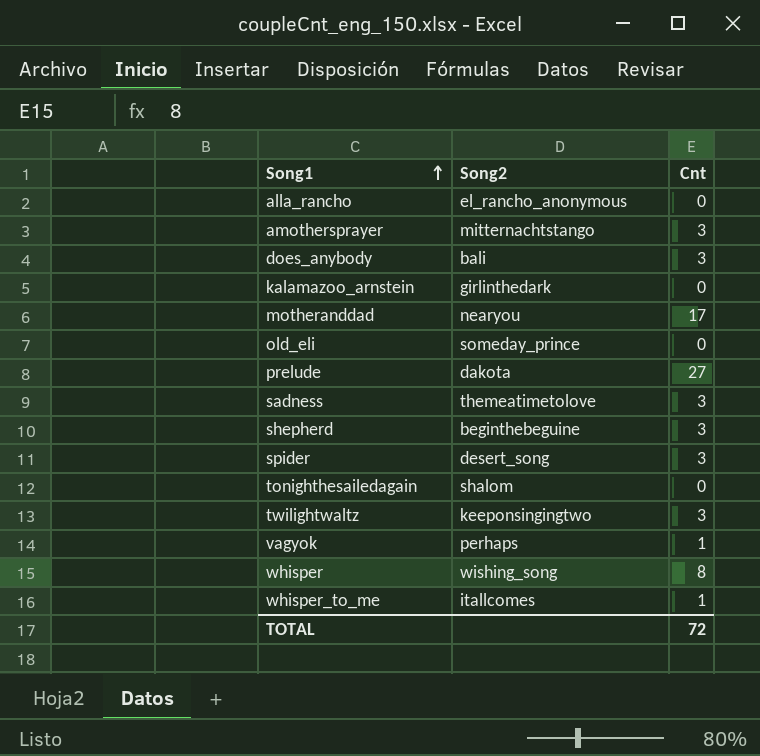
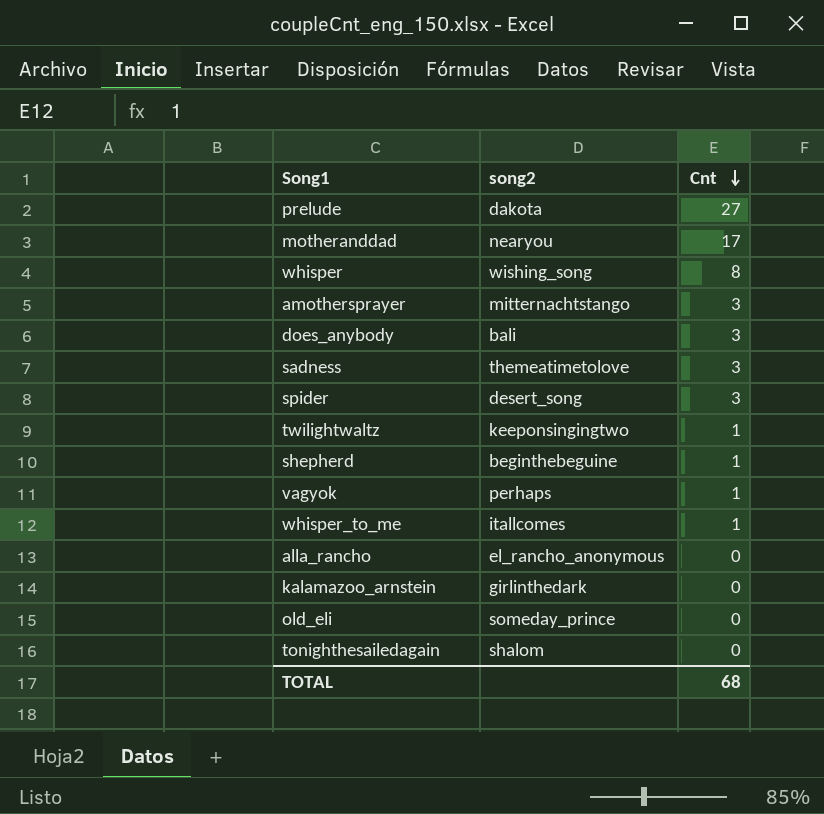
row order: Song1 ascending -> Cnt descending
column name: Song2 -> song2
twilightwaltz | Cnt: 3 -> 1
shepherd | Cnt: 3 -> 1
TOTAL | Cnt: 72 -> 68

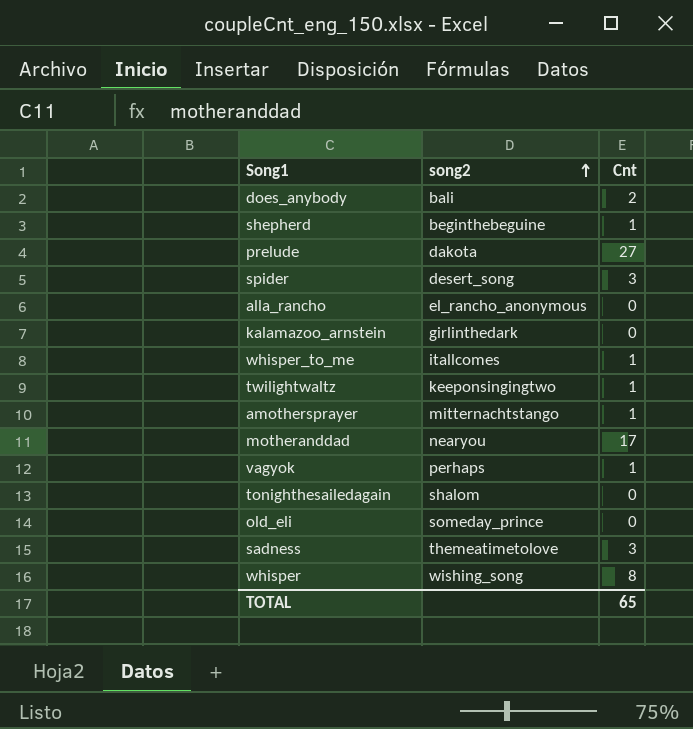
row order: Cnt descending -> song2 ascending
does_anybody | Cnt: 3 -> 2
amothersprayer | Cnt: 3 -> 1
TOTAL | Cnt: 68 -> 65

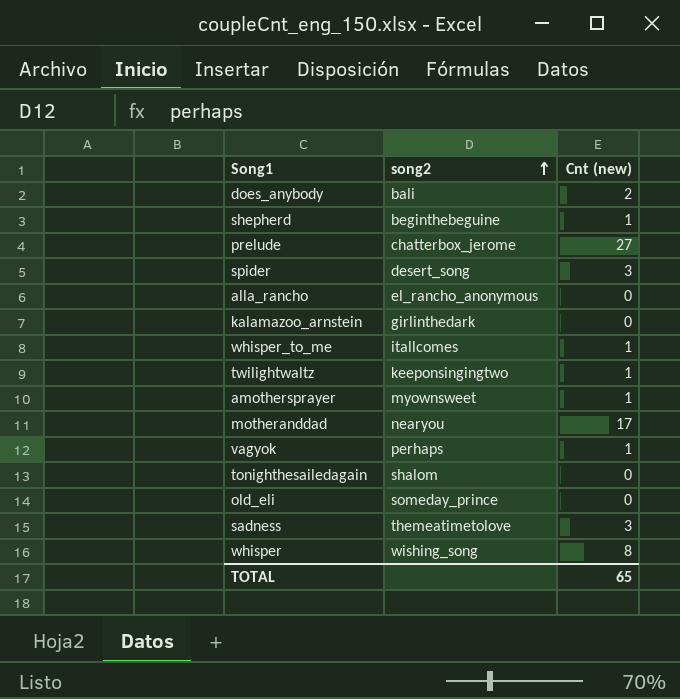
column name: Cnt -> Cnt (new)
prelude | song2: dakota -> chatterbox_jerome
amothersprayer | song2: mitternachtstango -> myownsweet

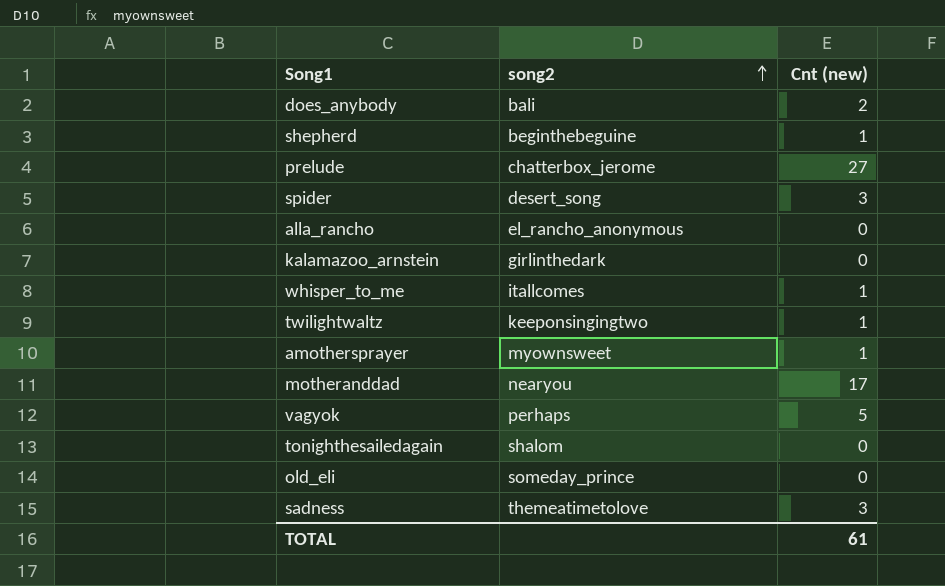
row whisper: wishing_song | 8 -> none
vagyok | Cnt (new): 1 -> 5
TOTAL | Cnt (new): 65 -> 61

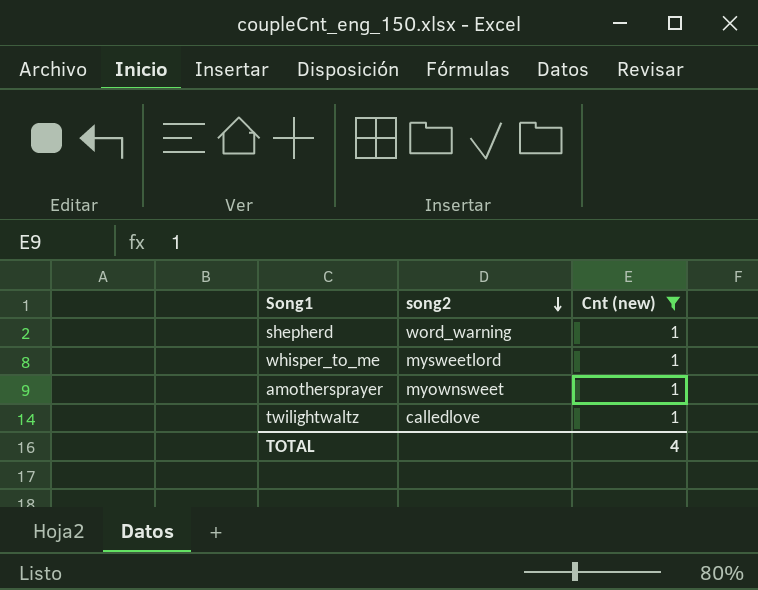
filter: none -> Cnt (new) = 1
row order: song2 ascending -> song2 descending
shepherd | song2: beginthebeguine -> word_warning
whisper_to_me | song2: itallcomes -> mysweetlord
twilightwaltz | song2: keeponsingingtwo -> calledlove
TOTAL | Cnt (new): 61 -> 4

